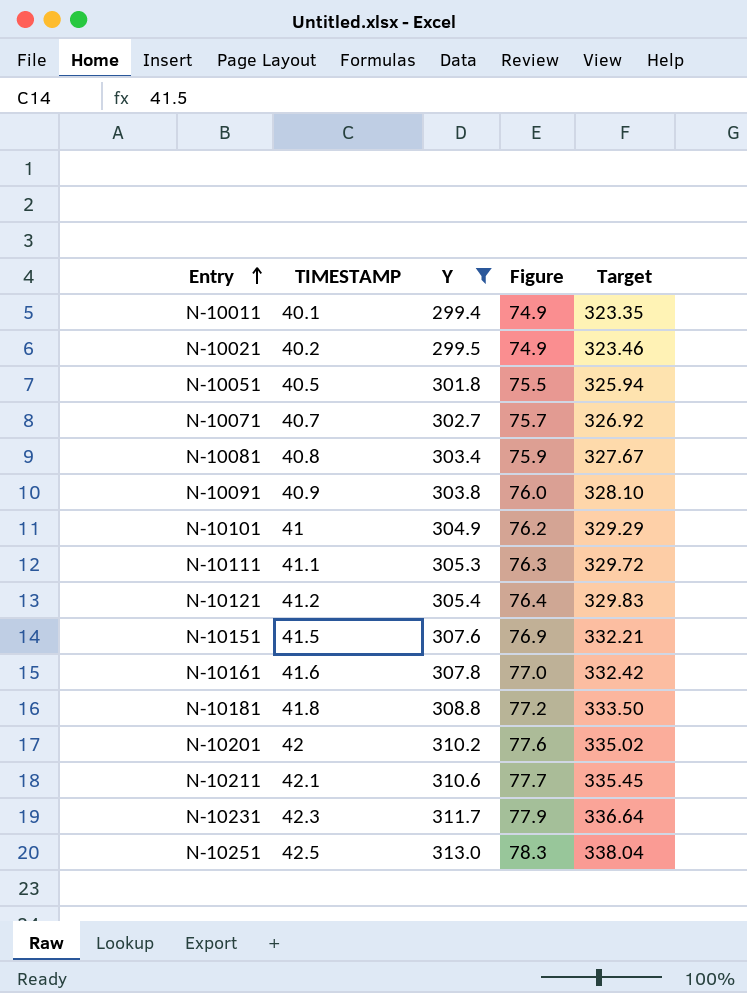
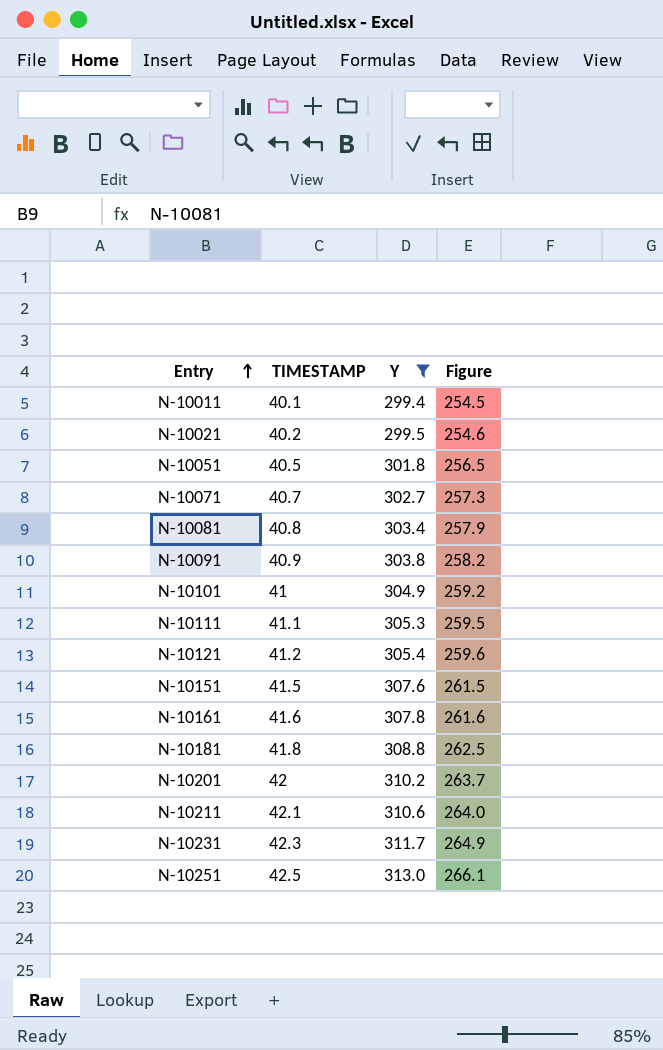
column Target | formula: [Y] * 1.08 -> none
column Figure | formula: [Y] * 0.25 -> [Y] * 0.85

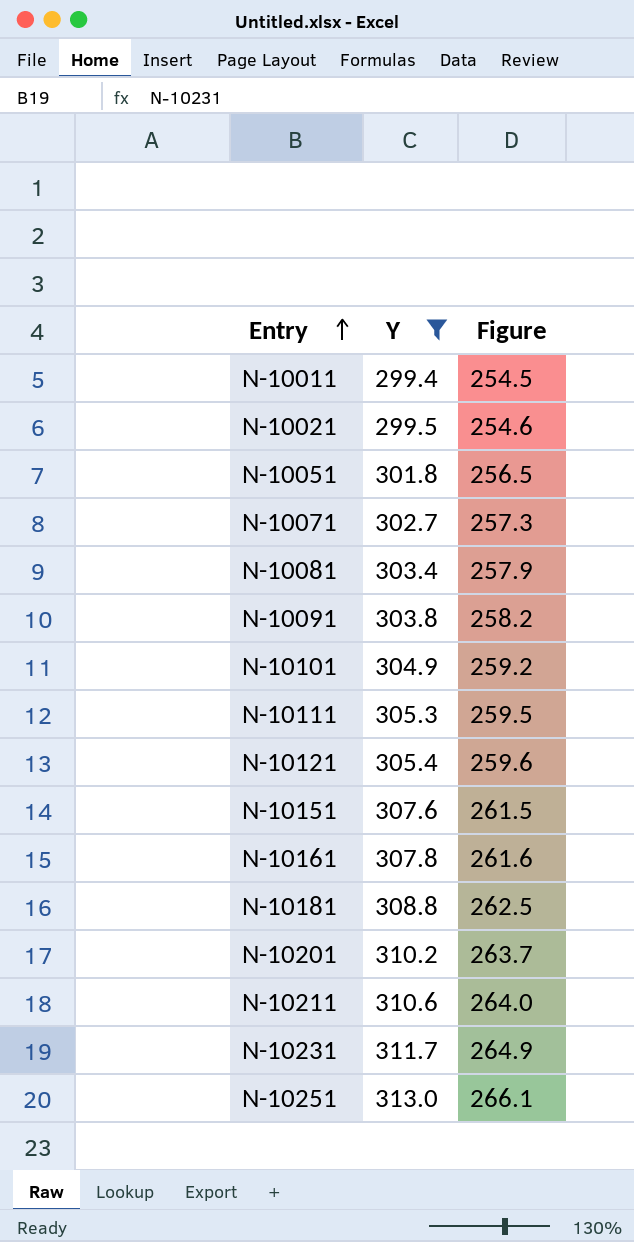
column TIMESTAMP | position: 2 -> none

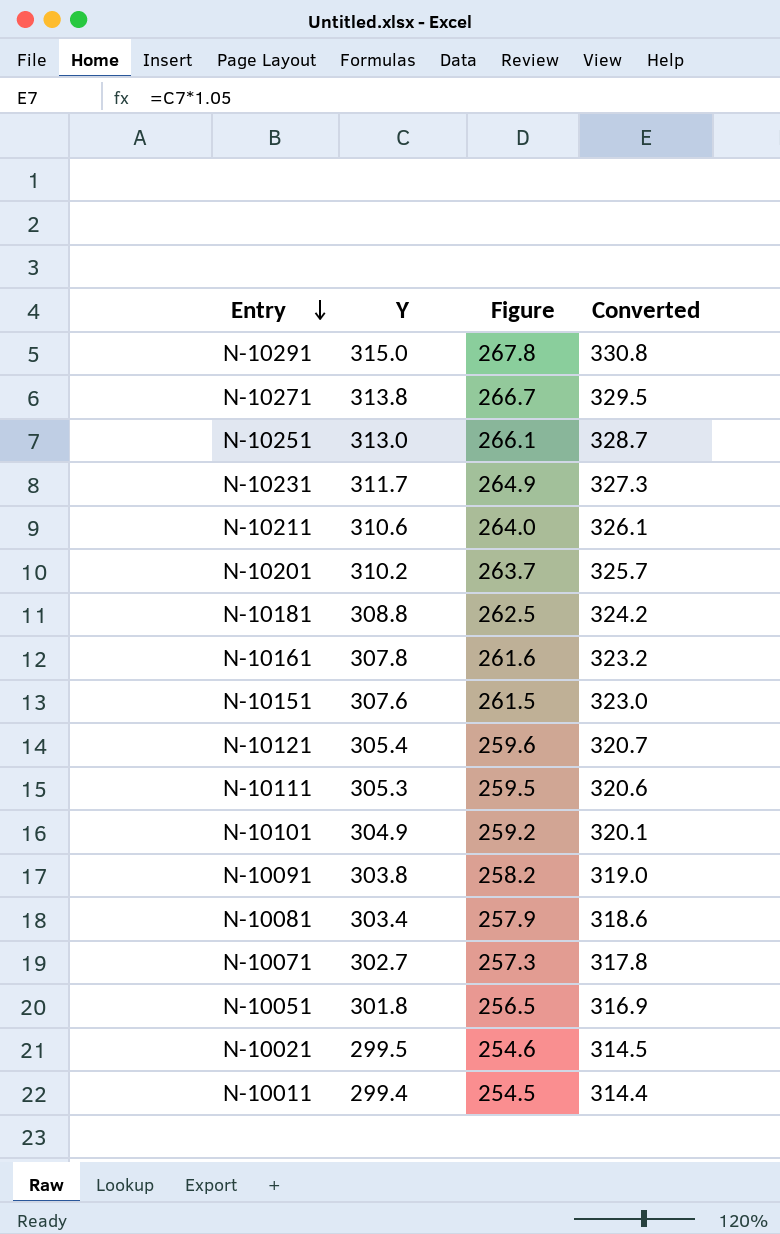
filter: Y <= 313.0 -> none
row order: Entry ascending -> Entry descending
column Converted | formula: none -> [Y] * 1.05

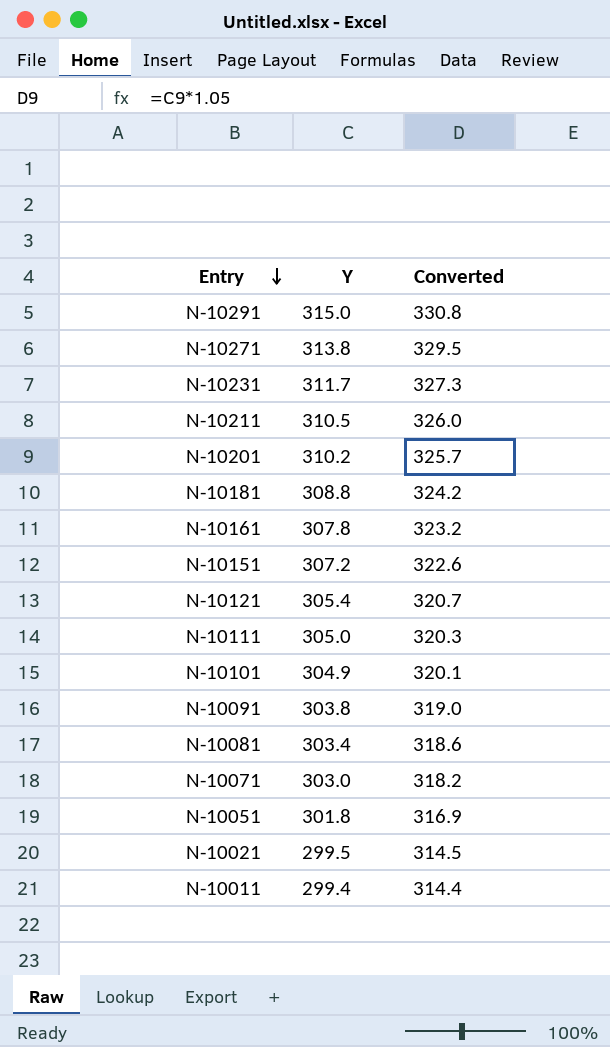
column Figure | formula: [Y] * 0.85 -> none
row N-10251: 313.0 | 266.1 | 328.7 -> none
N-10211 | Y: 310.6 -> 310.5
N-10211 | Converted: 326.1 -> 326.0
N-10151 | Y: 307.6 -> 307.2
N-10151 | Converted: 323.0 -> 322.6
N-10111 | Y: 305.3 -> 305.0
N-10111 | Converted: 320.6 -> 320.3
N-10071 | Y: 302.7 -> 303.0
N-10071 | Converted: 317.8 -> 318.2

